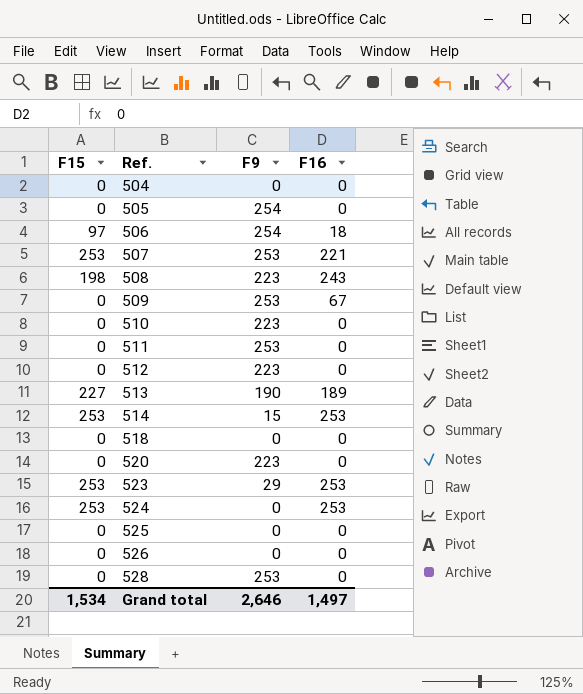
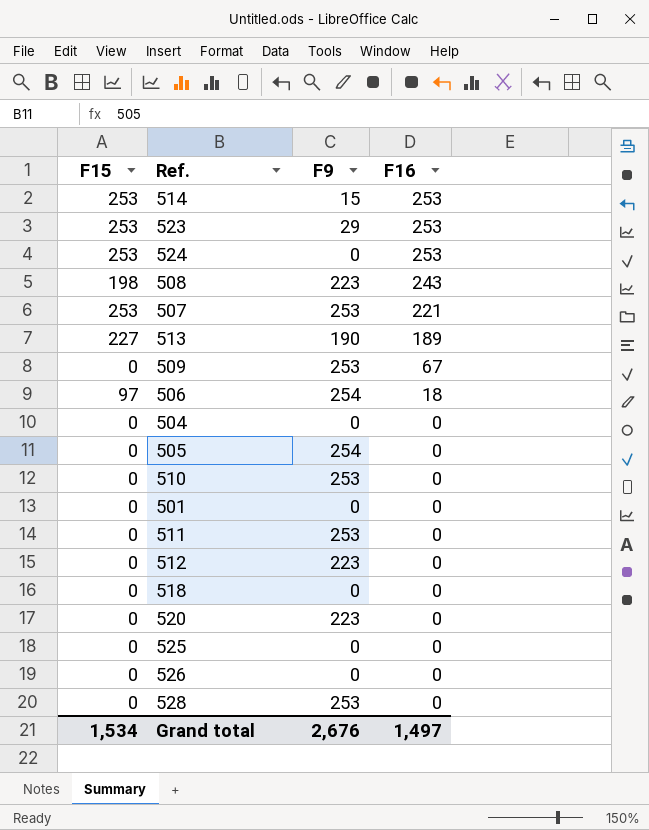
row order: Ref. ascending -> F16 descending
510 | F9: 223 -> 253
row 501: none -> 0 | 0 | 0
Grand total | F9: 2,646 -> 2,676

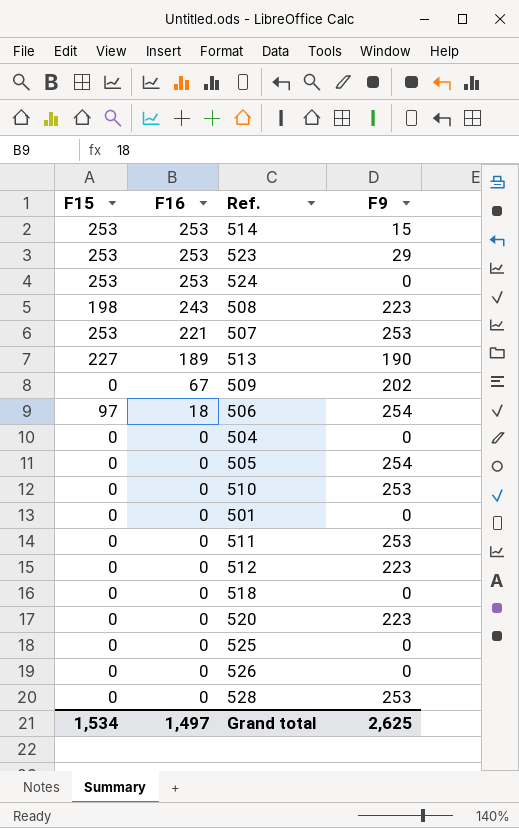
column F16 | position: 4 -> 2
509 | F9: 253 -> 202
Grand total | F9: 2,676 -> 2,625

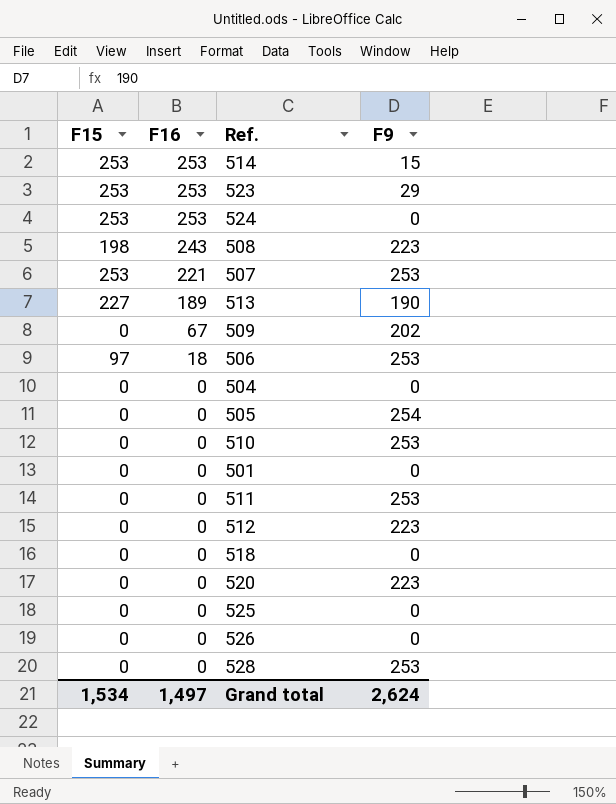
506 | F9: 254 -> 253
Grand total | F9: 2,625 -> 2,624

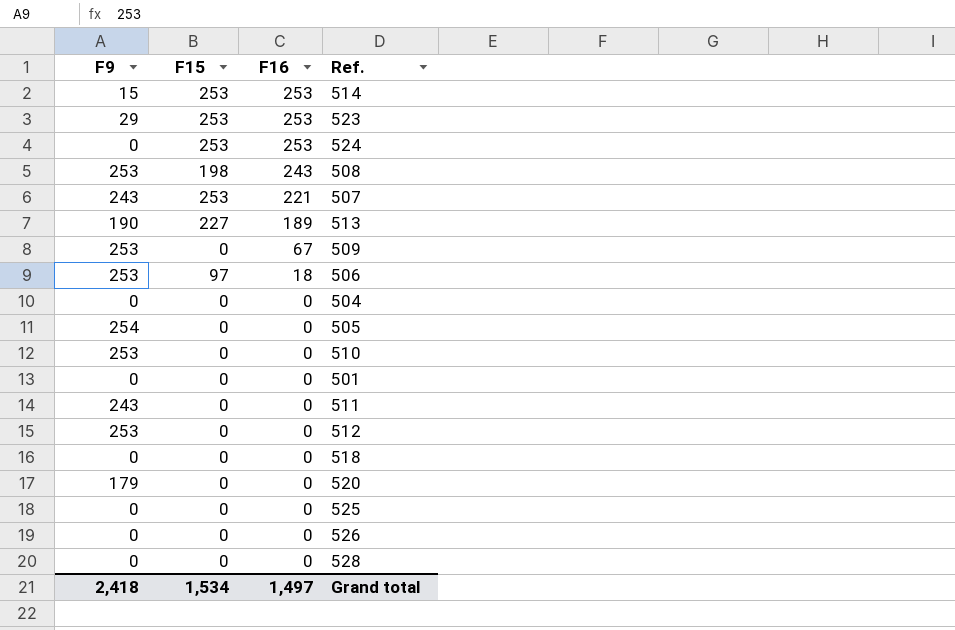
column F9 | position: 4 -> 1
508 | F9: 223 -> 253
507 | F9: 253 -> 243
509 | F9: 202 -> 253
511 | F9: 253 -> 243
512 | F9: 223 -> 253
520 | F9: 223 -> 179
528 | F9: 253 -> 0
Grand total | F9: 2,624 -> 2,418

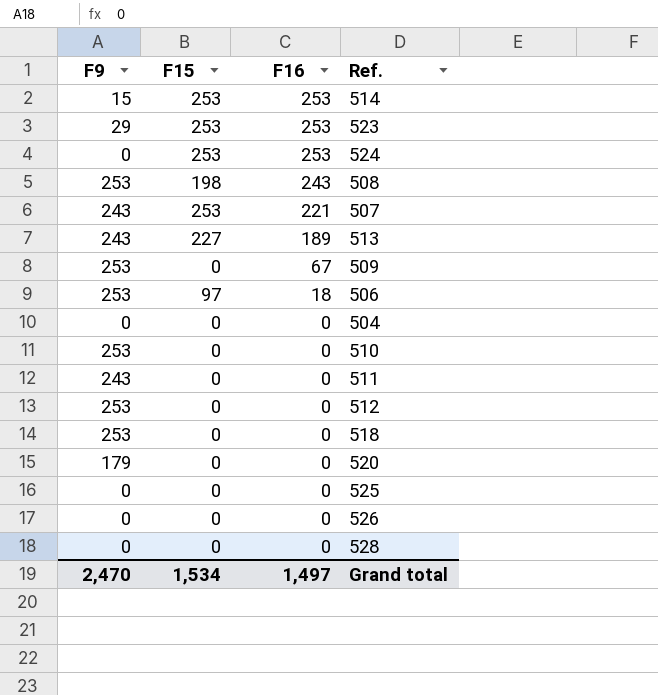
row 505: 254 | 0 | 0 -> none
row 501: 0 | 0 | 0 -> none
513 | F9: 190 -> 243
518 | F9: 0 -> 253
Grand total | F9: 2,418 -> 2,470

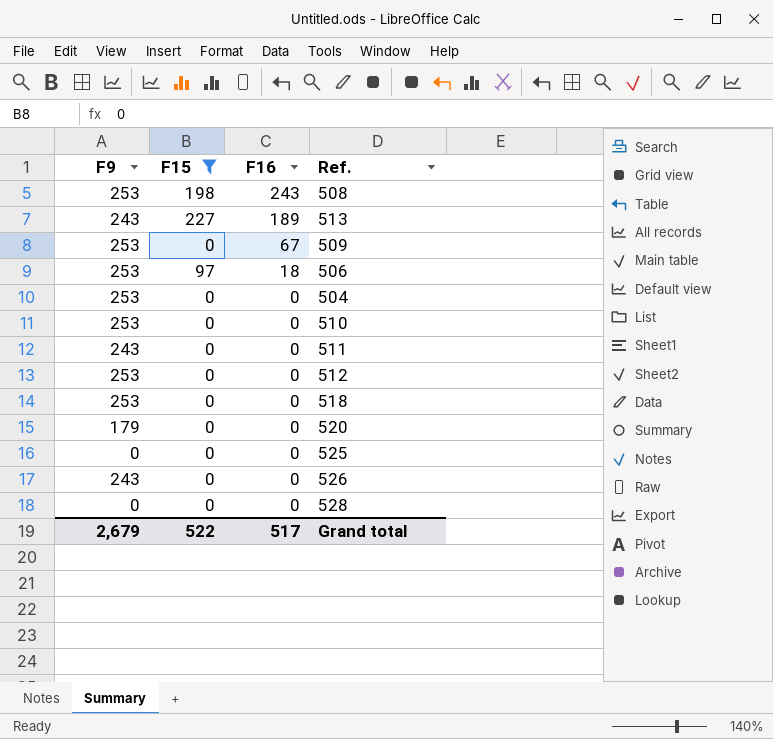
filter: none -> F15 != 253
504 | F9: 0 -> 253
526 | F9: 0 -> 243
Grand total | F9: 2,470 -> 2,679
Grand total | F15: 1,534 -> 522
Grand total | F16: 1,497 -> 517

